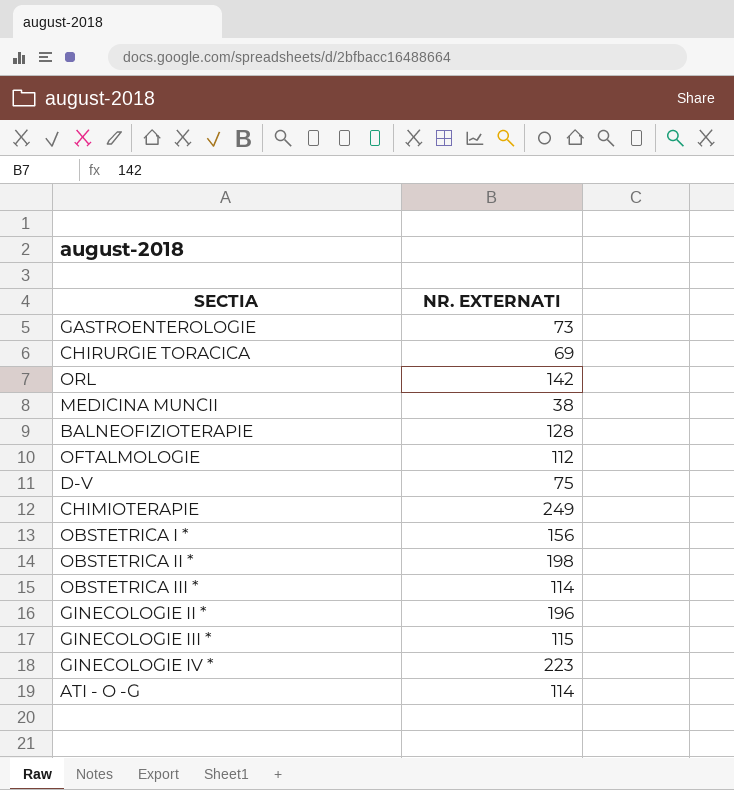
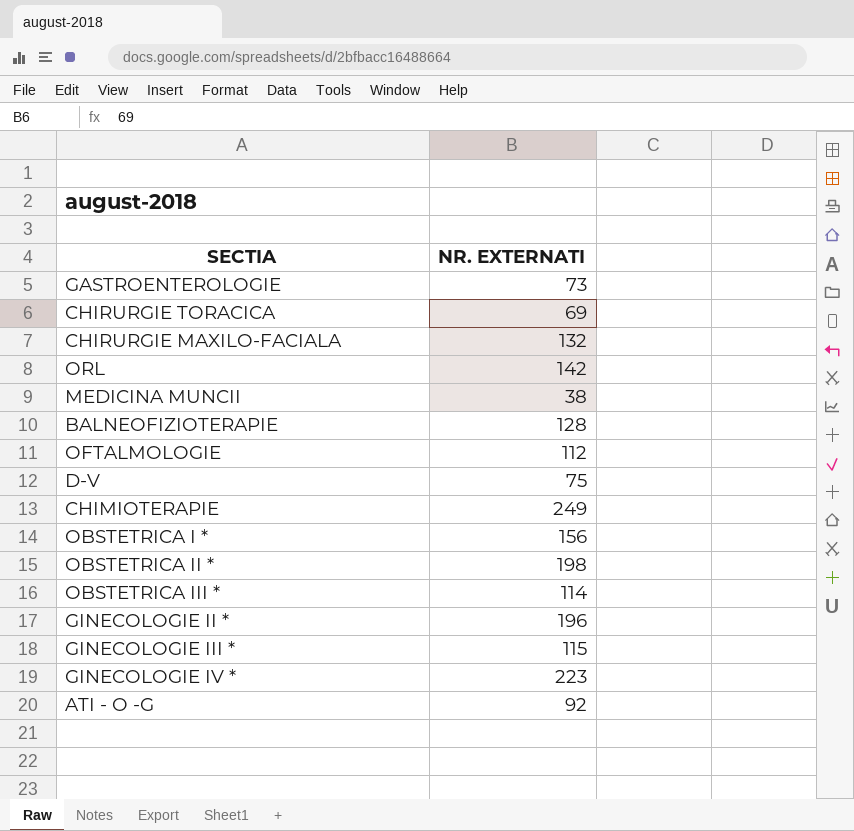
row CHIRURGIE MAXILO-FACIALA: none -> 132
ATI - O -G | NR. EXTERNATI: 114 -> 92

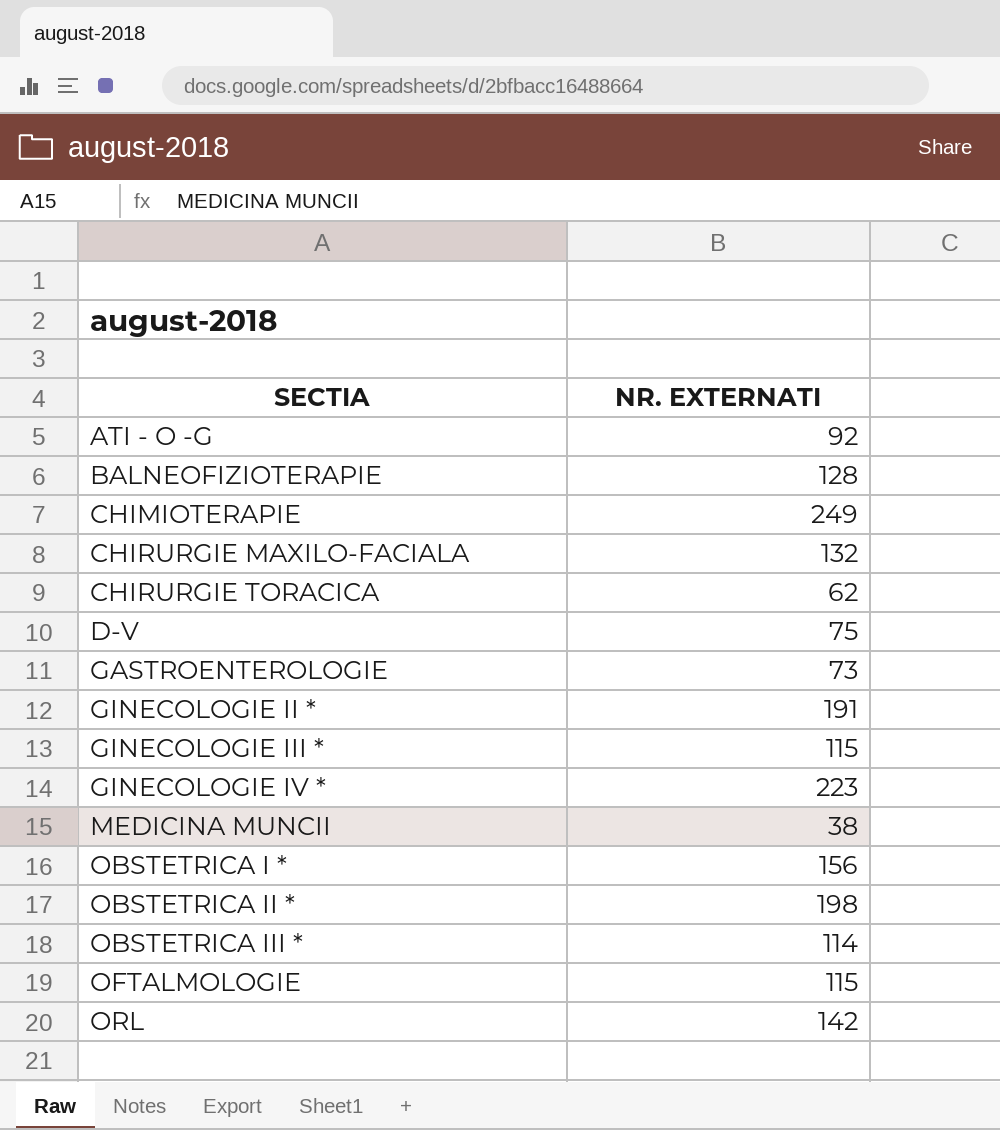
row order: none -> SECTIA ascending
CHIRURGIE TORACICA | NR. EXTERNATI: 69 -> 62
GINECOLOGIE II * | NR. EXTERNATI: 196 -> 191
OFTALMOLOGIE | NR. EXTERNATI: 112 -> 115

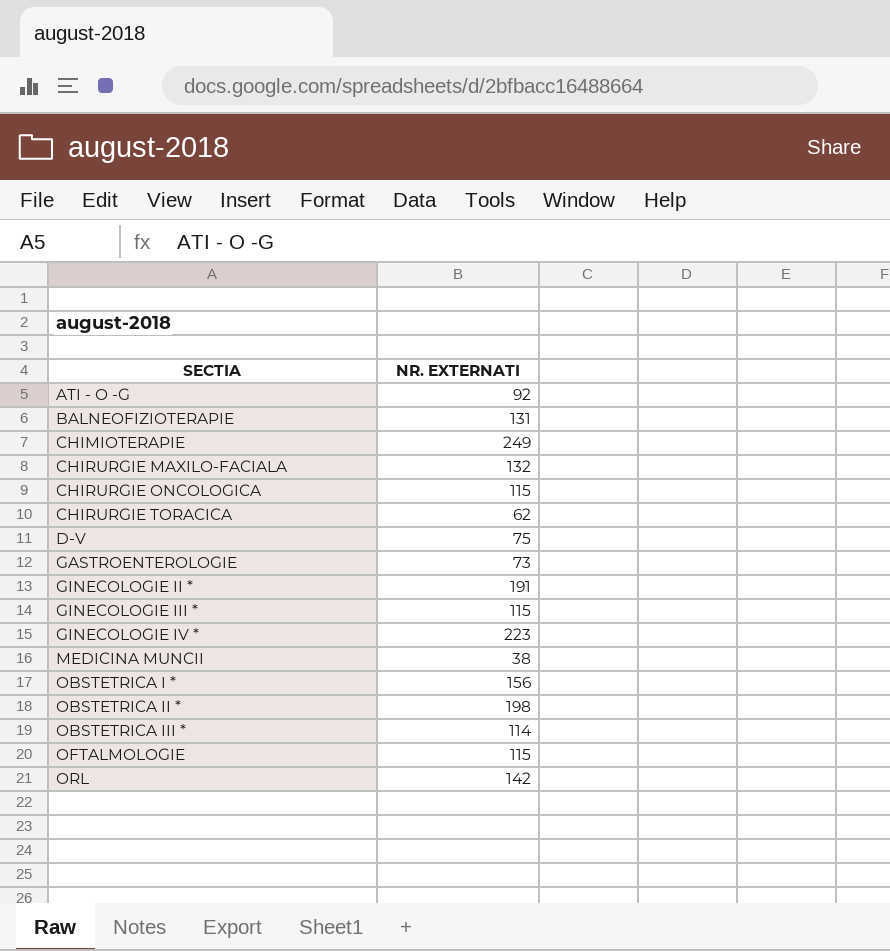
BALNEOFIZIOTERAPIE | NR. EXTERNATI: 128 -> 131
row CHIRURGIE ONCOLOGICA: none -> 115

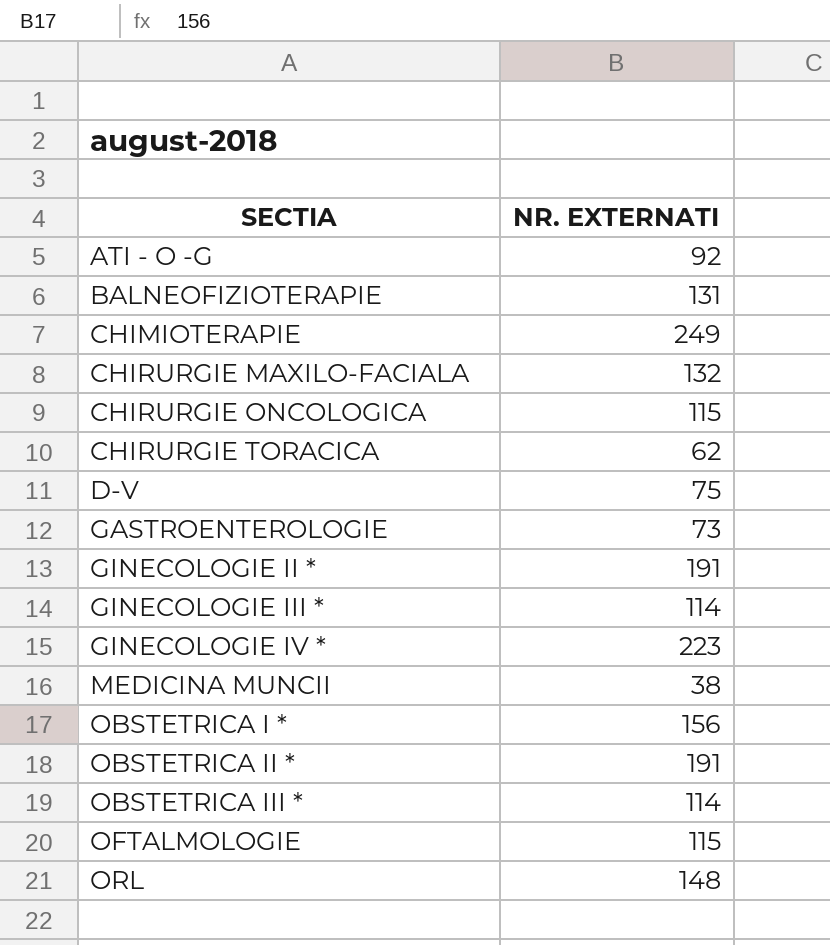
GINECOLOGIE III * | NR. EXTERNATI: 115 -> 114
OBSTETRICA II * | NR. EXTERNATI: 198 -> 191
ORL | NR. EXTERNATI: 142 -> 148

